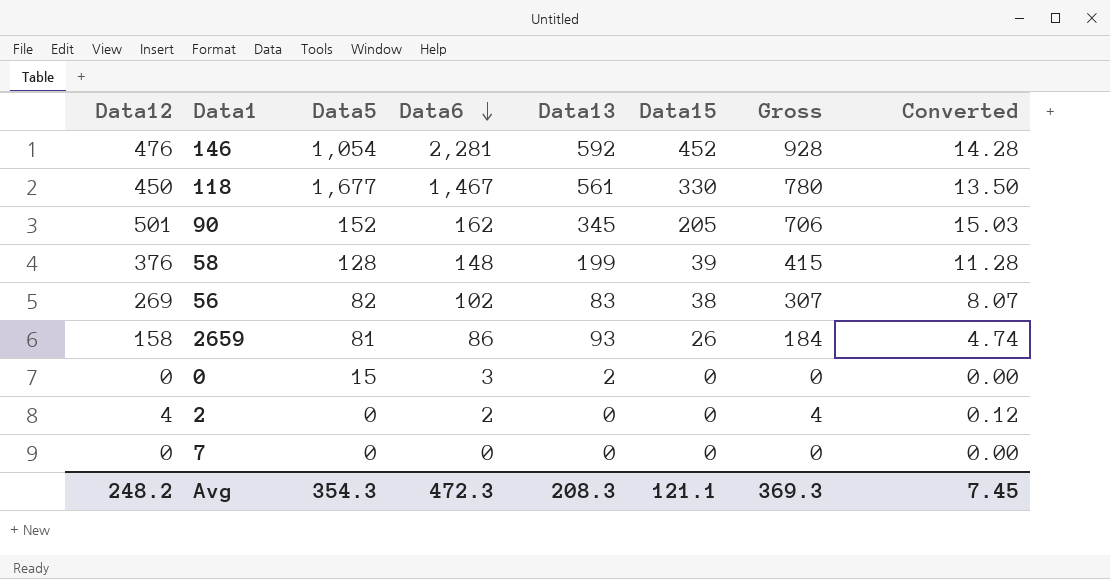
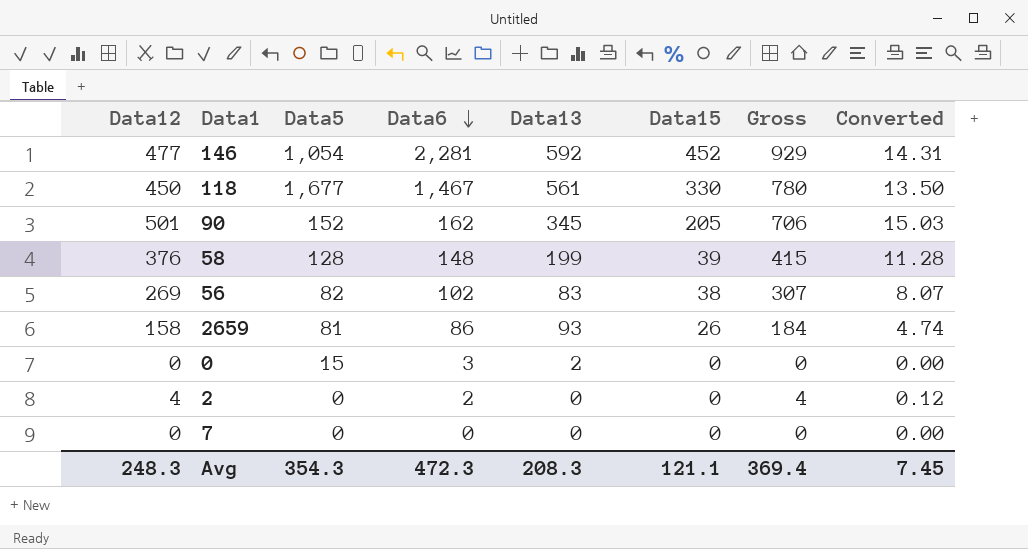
146 | Data12: 476 -> 477
146 | Gross: 928 -> 929
146 | Converted: 14.28 -> 14.31
Avg | Data12: 248.2 -> 248.3
Avg | Gross: 369.3 -> 369.4

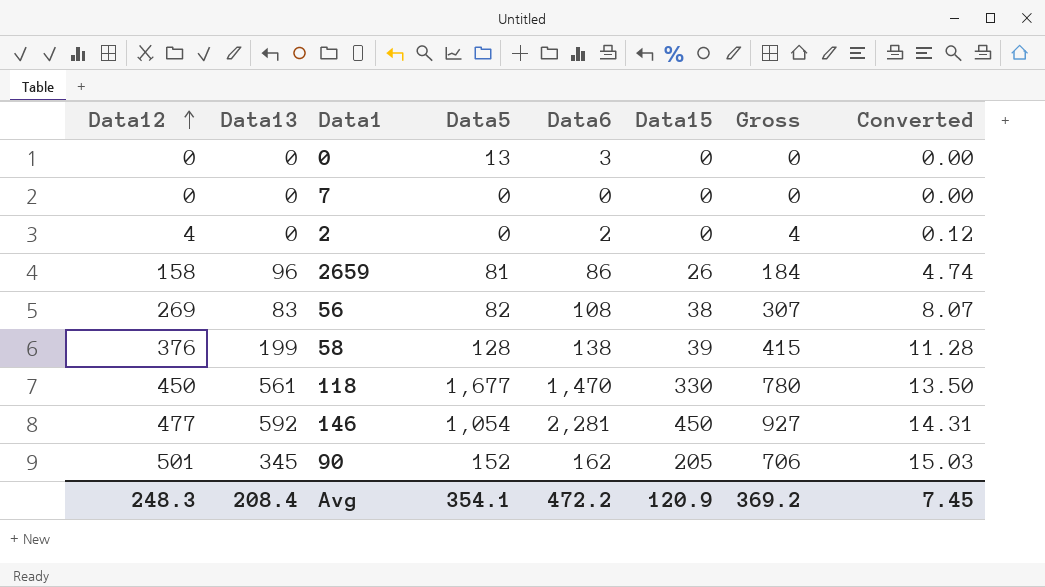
row order: Data6 descending -> Data12 ascending
column Data13 | position: 5 -> 2
0 | Data13: 2 -> 0
0 | Data5: 15 -> 13
2659 | Data13: 93 -> 96
56 | Data6: 102 -> 108
58 | Data6: 148 -> 138
118 | Data6: 1,467 -> 1,470
146 | Data15: 452 -> 450
146 | Gross: 929 -> 927
Avg | Data13: 208.3 -> 208.4
Avg | Data5: 354.3 -> 354.1
Avg | Data6: 472.3 -> 472.2
Avg | Data15: 121.1 -> 120.9
Avg | Gross: 369.4 -> 369.2

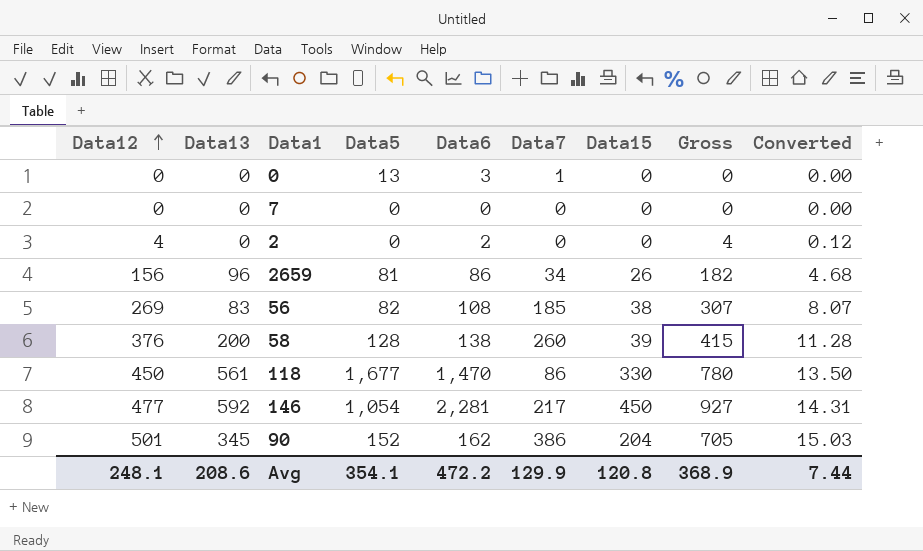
column Data7 | position: none -> 6
2659 | Data12: 158 -> 156
2659 | Gross: 184 -> 182
2659 | Converted: 4.74 -> 4.68
58 | Data13: 199 -> 200
90 | Data15: 205 -> 204
90 | Gross: 706 -> 705
Avg | Data12: 248.3 -> 248.1
Avg | Data13: 208.4 -> 208.6
Avg | Data15: 120.9 -> 120.8
Avg | Gross: 369.2 -> 368.9
Avg | Converted: 7.45 -> 7.44

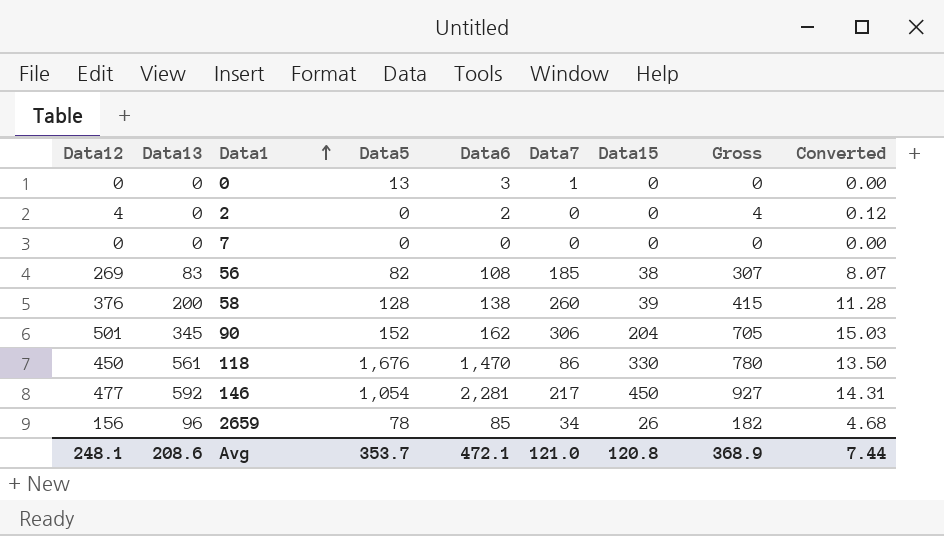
row order: Data12 ascending -> Data1 ascending
90 | Data7: 386 -> 306
118 | Data5: 1,677 -> 1,676
2659 | Data5: 81 -> 78
2659 | Data6: 86 -> 85
Avg | Data5: 354.1 -> 353.7
Avg | Data6: 472.2 -> 472.1
Avg | Data7: 129.9 -> 121.0

